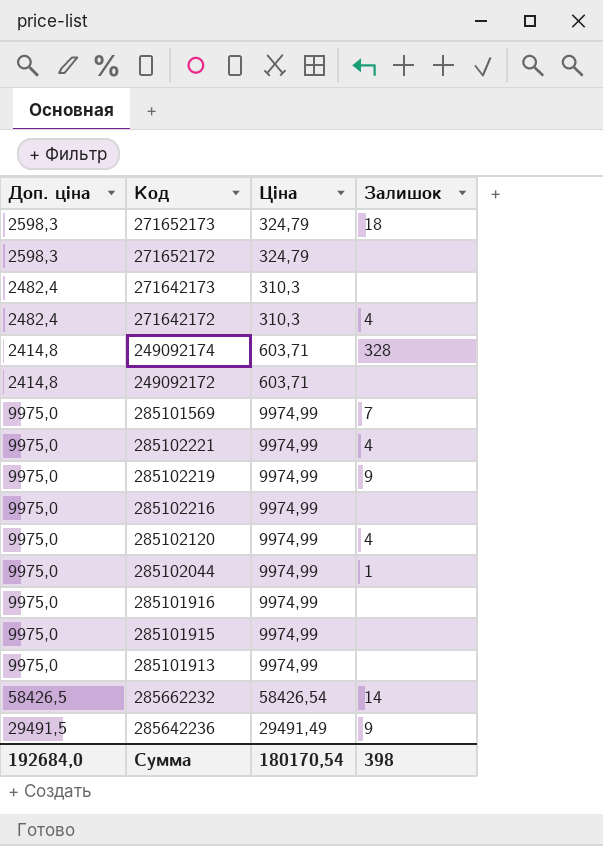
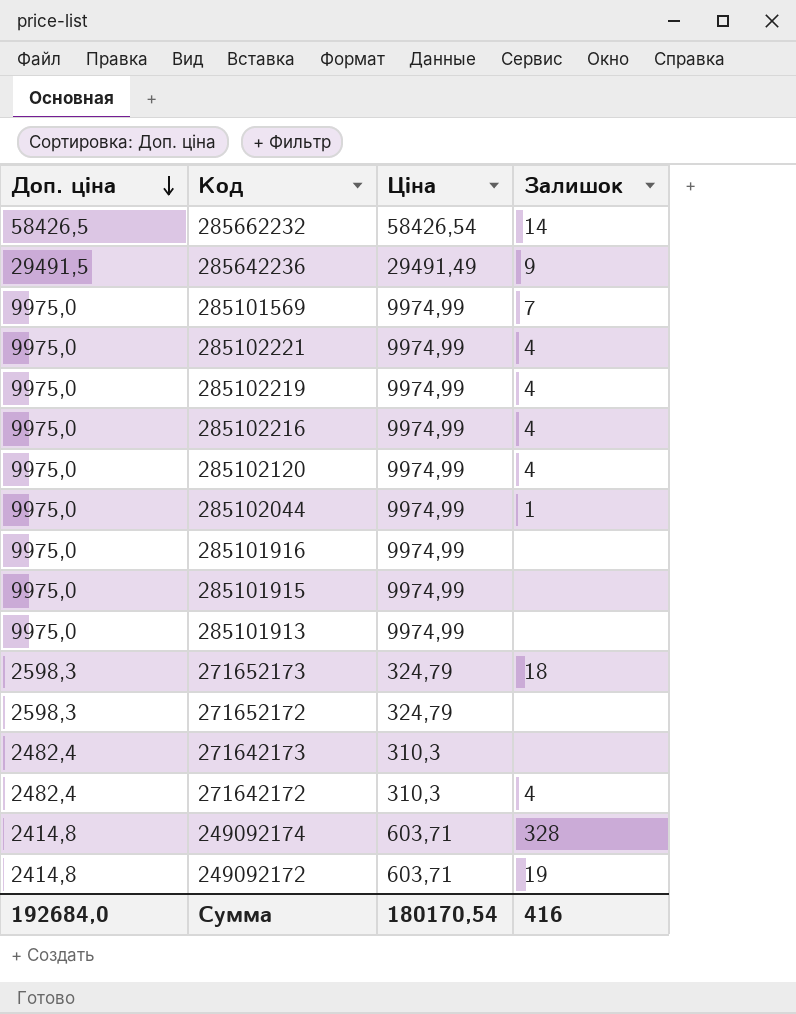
row order: none -> Доп. ціна descending
285102219 | Залишок: 9 -> 4
285102216 | Залишок: none -> 4
249092172 | Залишок: none -> 19
Сумма | Залишок: 398 -> 416

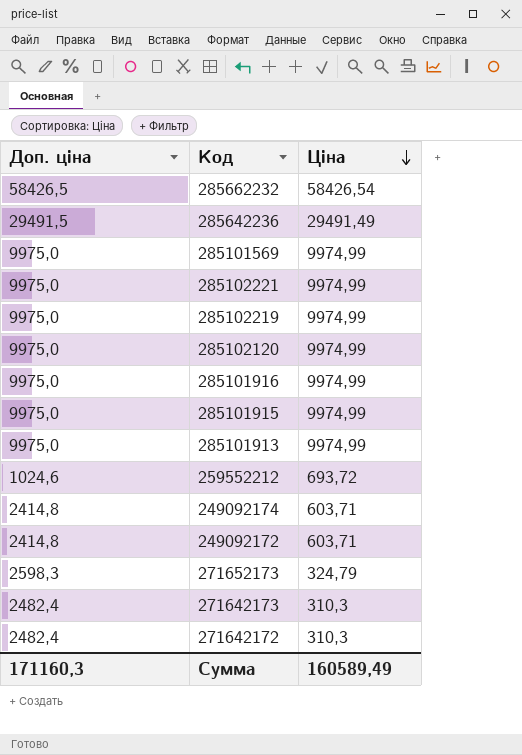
row order: Доп. ціна descending -> Ціна descending
column Залишок | position: 4 -> none
row 285102216: 9975,0 | 9974,99 | 4 -> none
row 285102044: 9975,0 | 9974,99 | 1 -> none
row 271652172: 2598,3 | 324,79 | none -> none
row 259552212: none -> 1024,6 | 693,72
Сумма | Доп. ціна: 192684,0 -> 171160,3
Сумма | Ціна: 180170,54 -> 160589,49

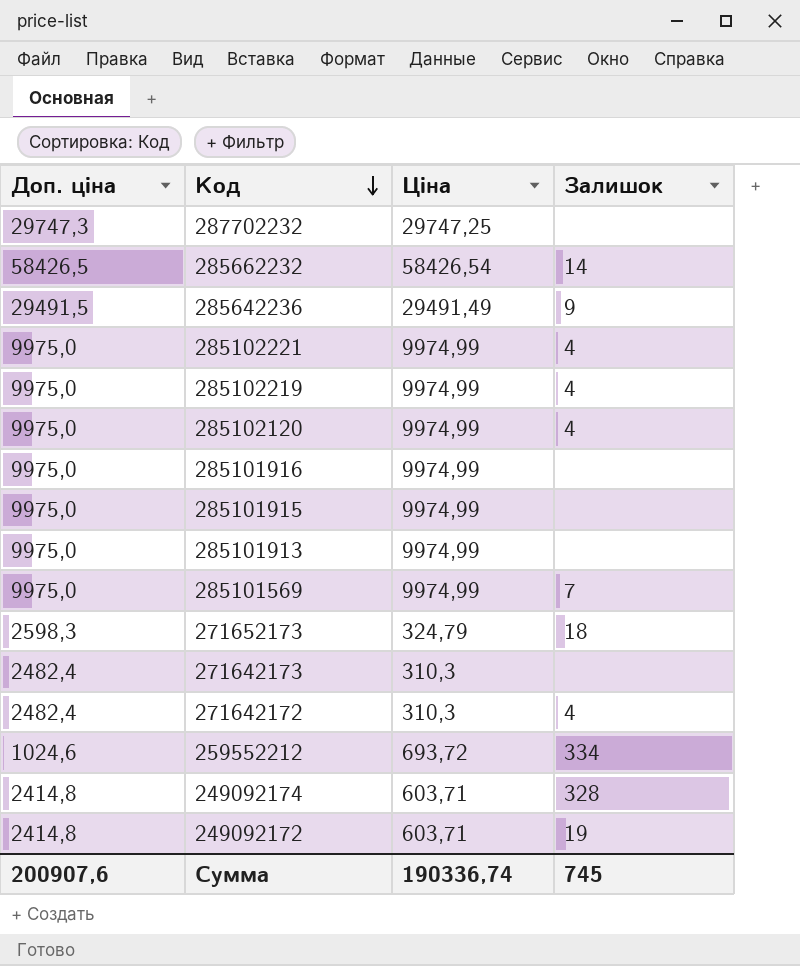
row order: Ціна descending -> Код descending
column Залишок | position: none -> 4
row 287702232: none -> 29747,3 | 29747,25 | none
Сумма | Доп. ціна: 171160,3 -> 200907,6
Сумма | Ціна: 160589,49 -> 190336,74

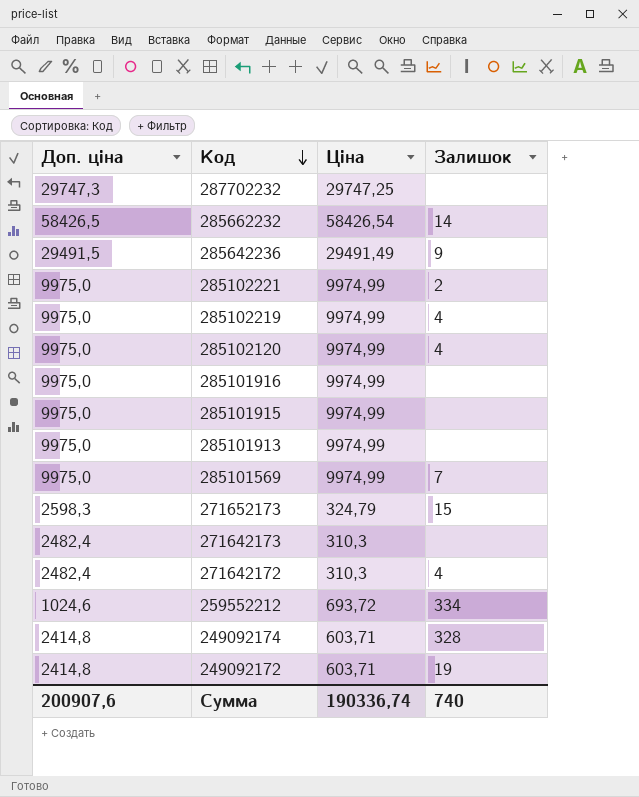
285102221 | Залишок: 4 -> 2
271652173 | Залишок: 18 -> 15
Сумма | Залишок: 745 -> 740

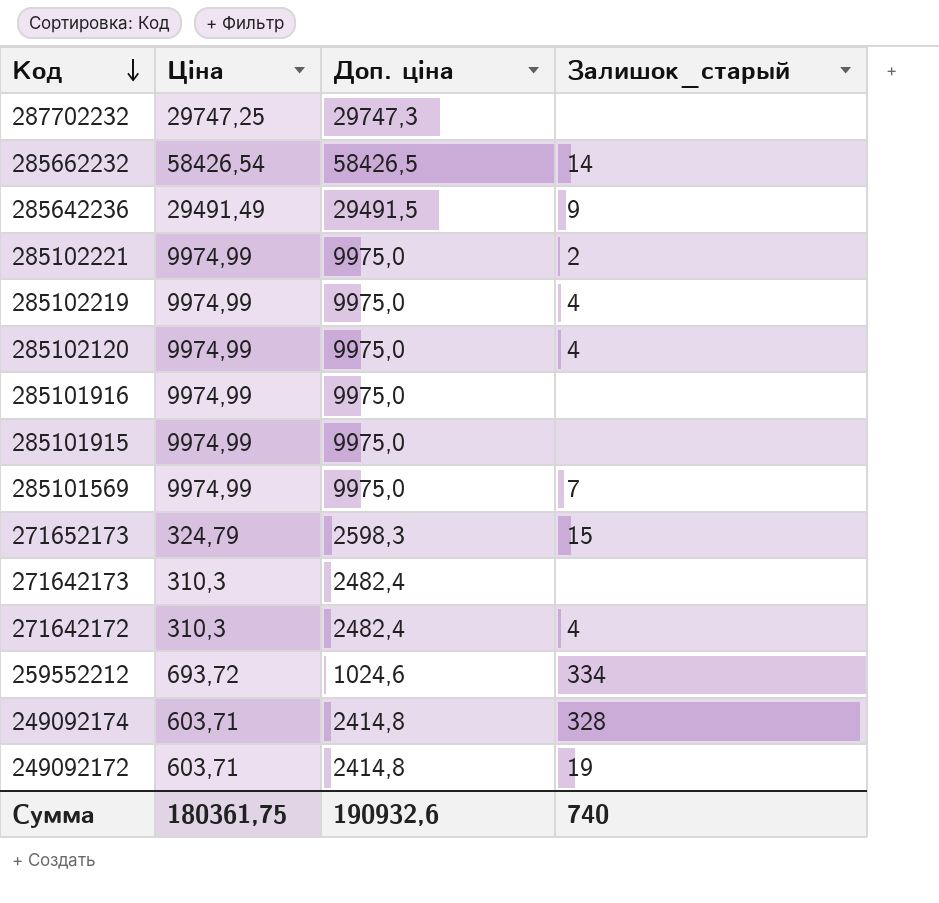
column Доп. ціна | position: 1 -> 3
column name: Залишок -> Залишок_старый
row 285101913: 9975,0 | 9974,99 | none -> none
Сумма | Ціна: 190336,74 -> 180361,75
Сумма | Доп. ціна: 200907,6 -> 190932,6

